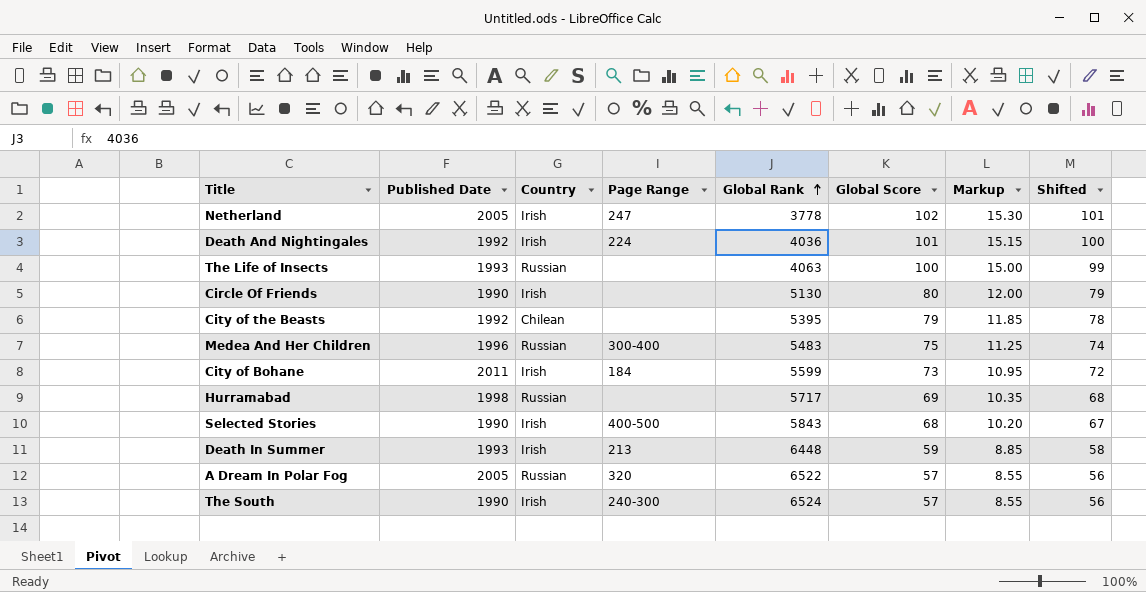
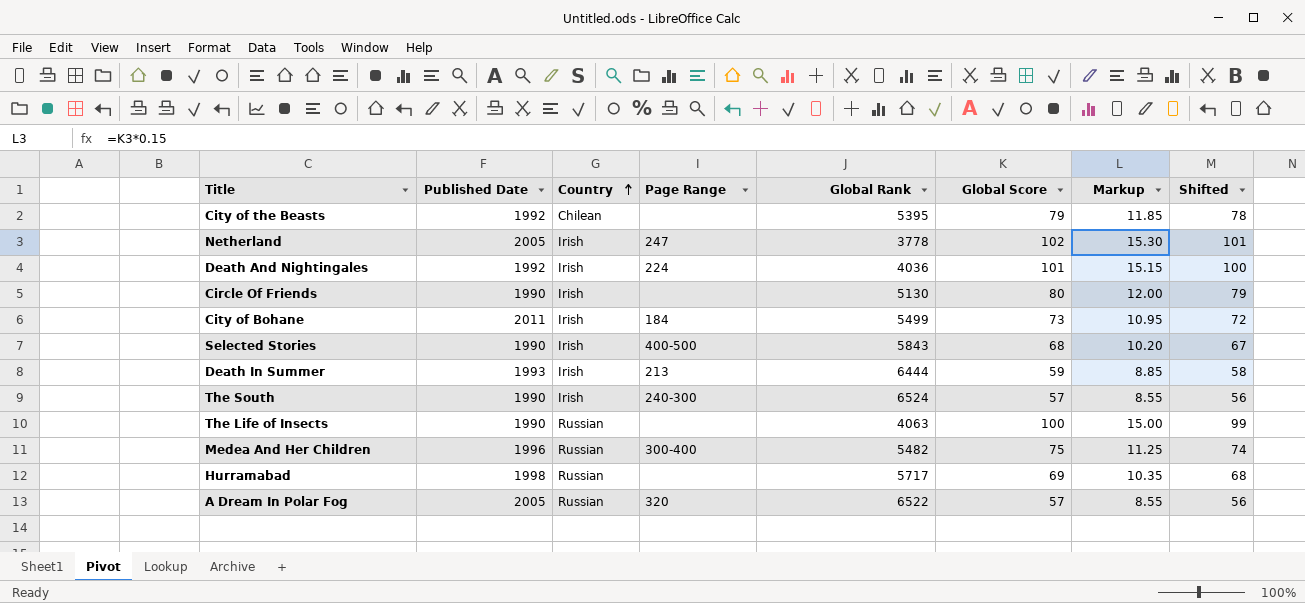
row order: Global Rank ascending -> Country ascending
City of Bohane | Global Rank: 5599 -> 5499
Death In Summer | Global Rank: 6448 -> 6444
The Life of Insects | Published Date: 1993 -> 1990
Medea And Her Children | Global Rank: 5483 -> 5482

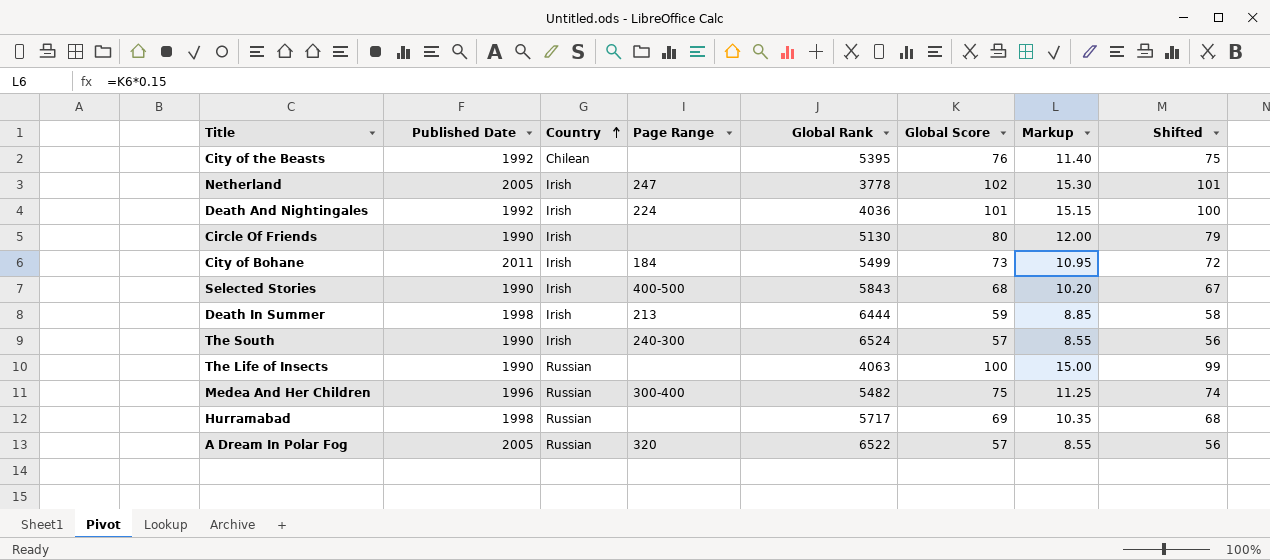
City of the Beasts | Global Score: 79 -> 76
City of the Beasts | Markup: 11.85 -> 11.40
City of the Beasts | Shifted: 78 -> 75
Death In Summer | Published Date: 1993 -> 1998

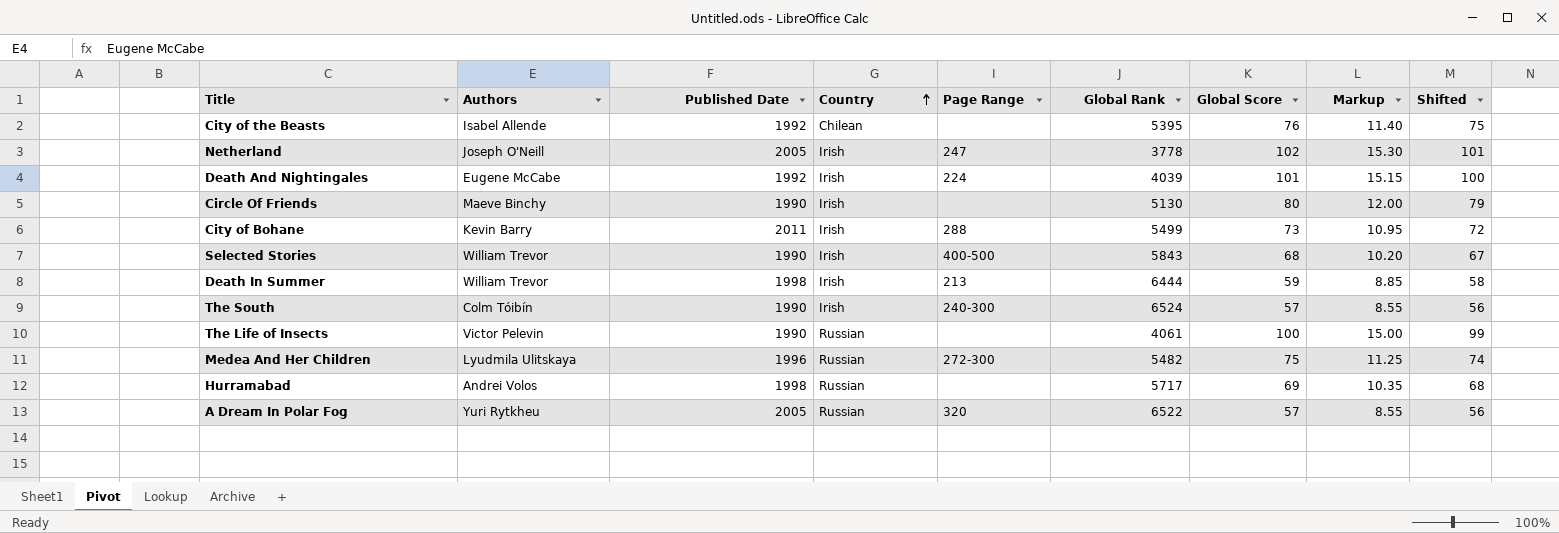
column Authors | position: none -> 2
Death And Nightingales | Global Rank: 4036 -> 4039
City of Bohane | Page Range: 184 -> 288
The Life of Insects | Global Rank: 4063 -> 4061
Medea And Her Children | Page Range: 300-400 -> 272-300

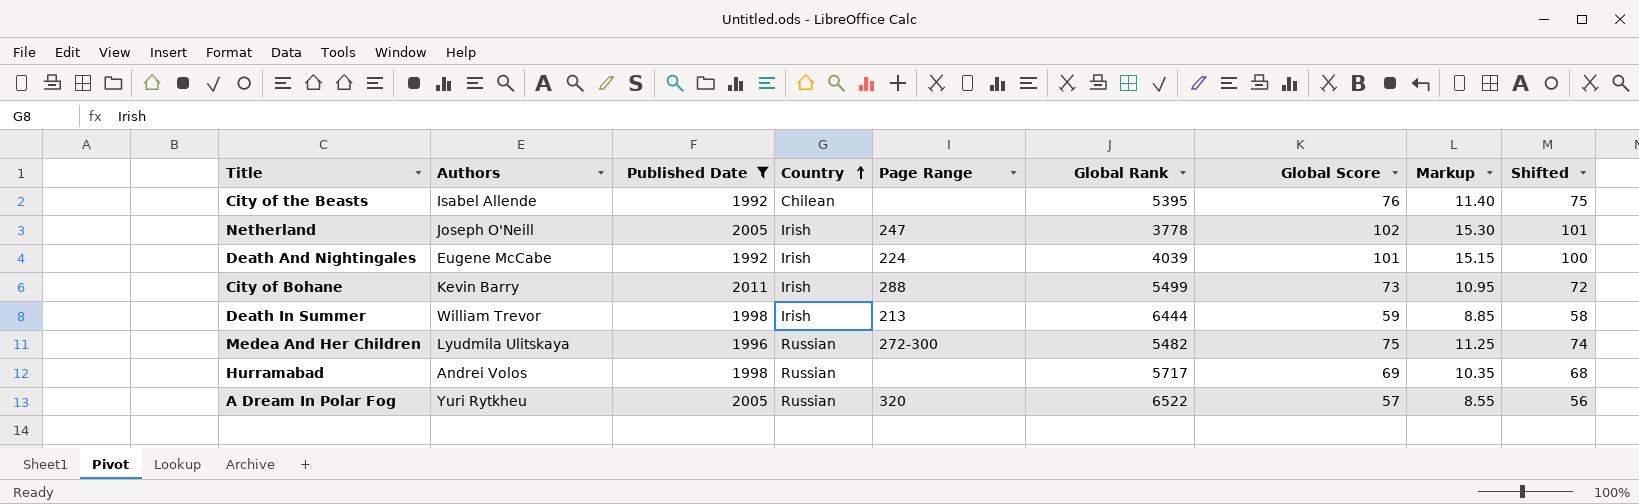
filter: none -> Published Date != 1990

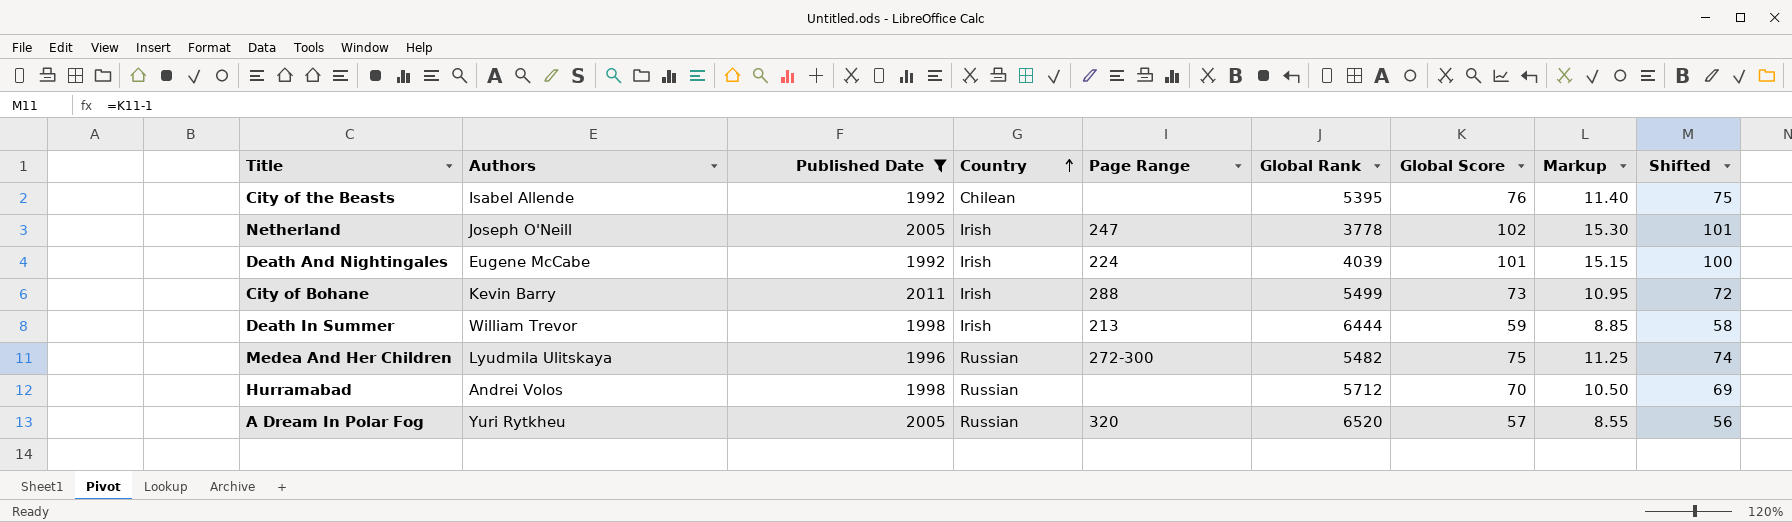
Hurramabad | Global Rank: 5717 -> 5712
Hurramabad | Global Score: 69 -> 70
Hurramabad | Markup: 10.35 -> 10.50
Hurramabad | Shifted: 68 -> 69
A Dream In Polar Fog | Global Rank: 6522 -> 6520

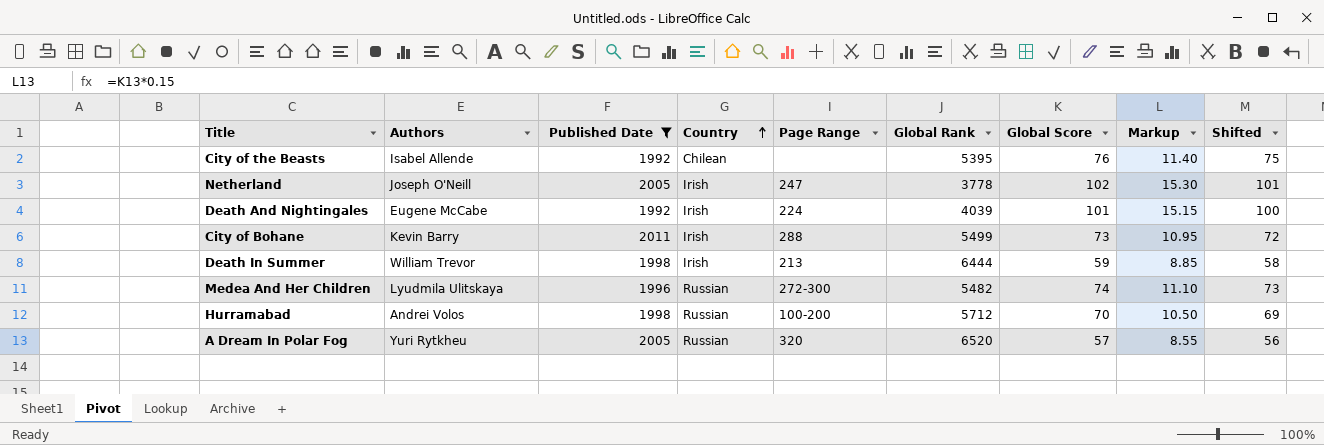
Medea And Her Children | Global Score: 75 -> 74
Medea And Her Children | Markup: 11.25 -> 11.10
Medea And Her Children | Shifted: 74 -> 73
Hurramabad | Page Range: none -> 100-200

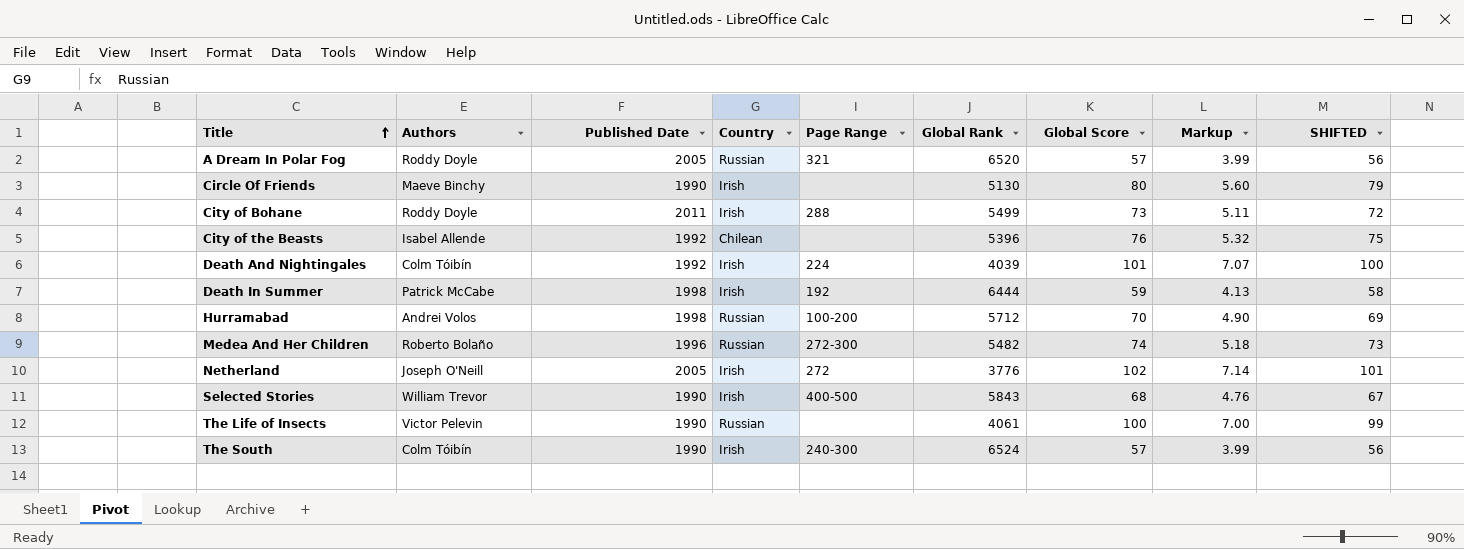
filter: Published Date != 1990 -> none
row order: Country ascending -> Title ascending
column Markup | formula: [Global Score] * 0.15 -> [Global Score] * 0.07
column name: Shifted -> SHIFTED
A Dream In Polar Fog | Authors: Yuri Rytkheu -> Roddy Doyle
A Dream In Polar Fog | Page Range: 320 -> 321
City of Bohane | Authors: Kevin Barry -> Roddy Doyle
City of the Beasts | Global Rank: 5395 -> 5396
Death And Nightingales | Authors: Eugene McCabe -> Colm Tóibín
Death In Summer | Authors: William Trevor -> Patrick McCabe
Death In Summer | Page Range: 213 -> 192
Medea And Her Children | Authors: Lyudmila Ulitskaya -> Roberto Bolaño
Netherland | Page Range: 247 -> 272
Netherland | Global Rank: 3778 -> 3776

